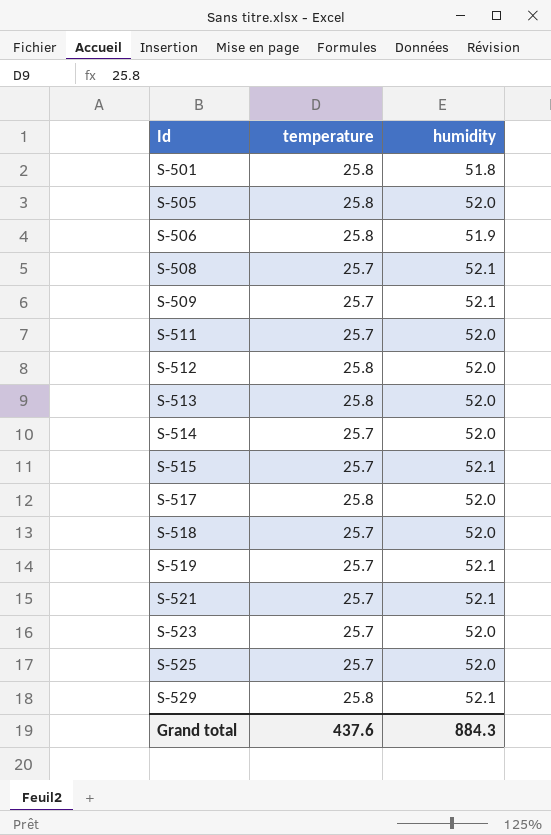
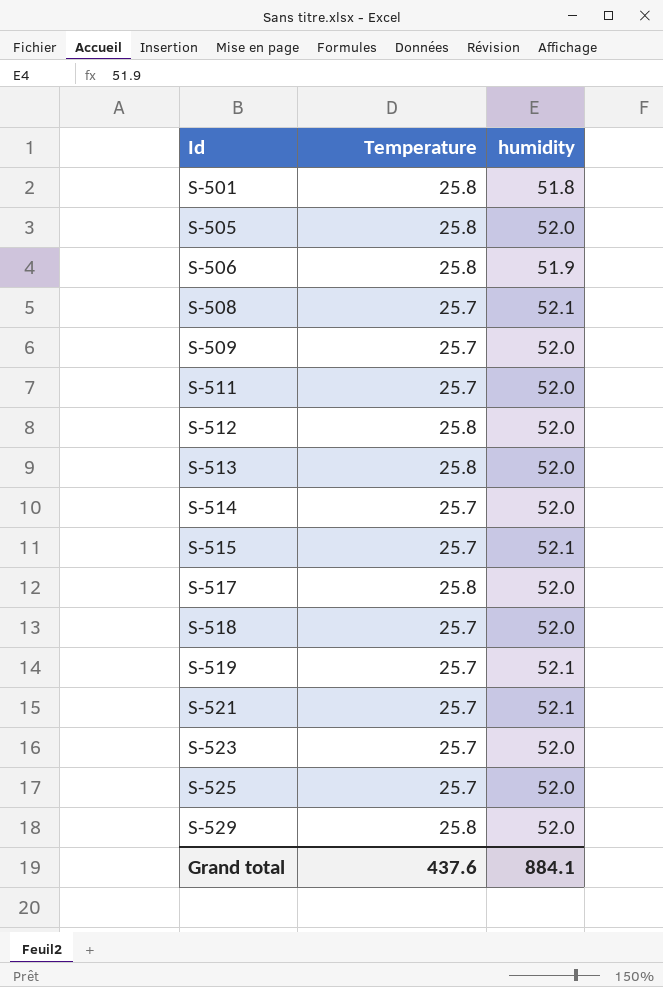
column name: temperature -> Temperature
S-509 | humidity: 52.1 -> 52.0
S-529 | humidity: 52.1 -> 52.0
Grand total | humidity: 884.3 -> 884.1

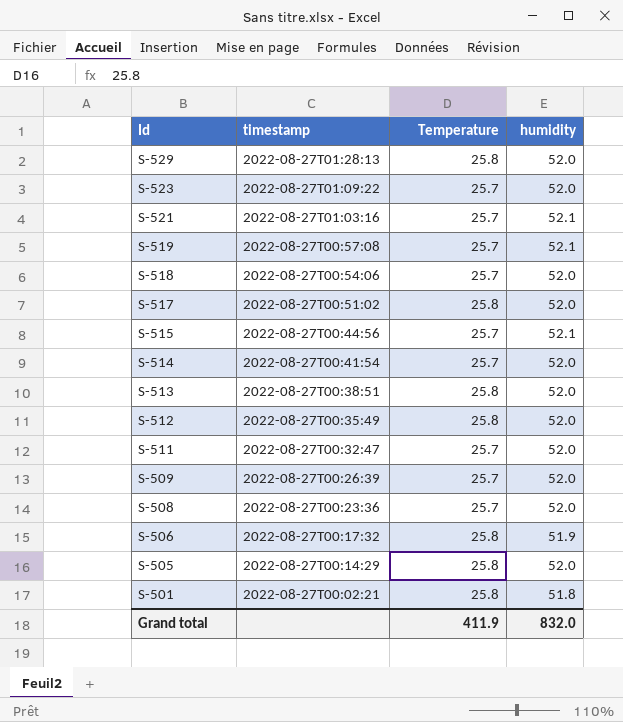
row order: Id ascending -> Id descending
column timestamp | position: none -> 2
row S-525: 25.7 | 52.0 -> none
S-508 | humidity: 52.1 -> 52.0
Grand total | Temperature: 437.6 -> 411.9
Grand total | humidity: 884.1 -> 832.0

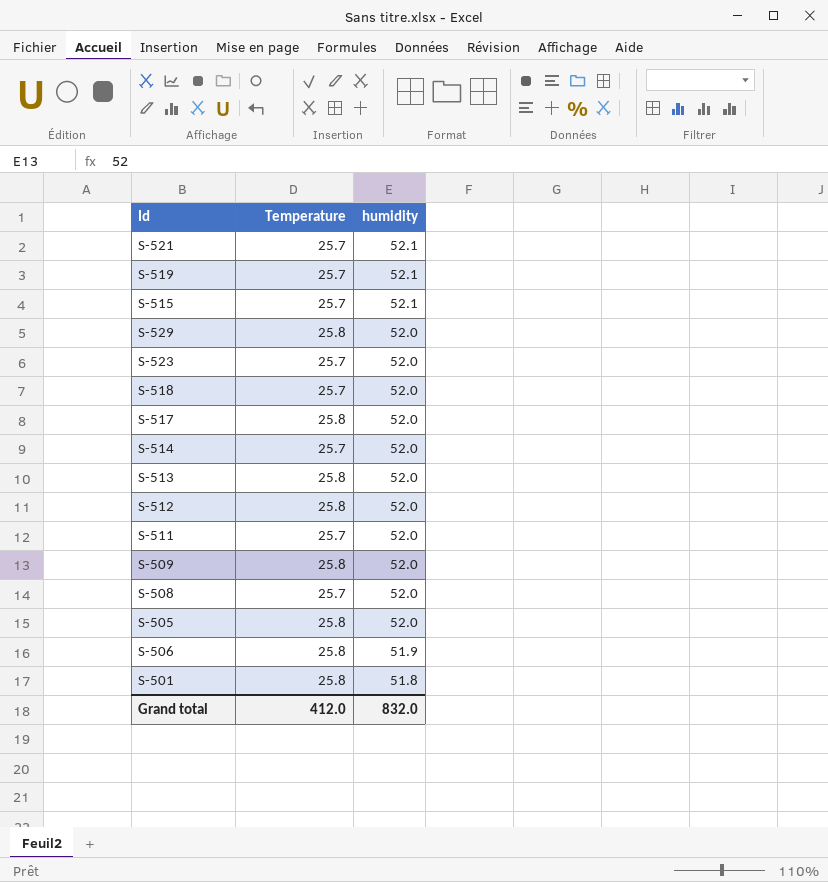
row order: Id descending -> humidity descending
column timestamp | position: 2 -> none
S-509 | Temperature: 25.7 -> 25.8
Grand total | Temperature: 411.9 -> 412.0

